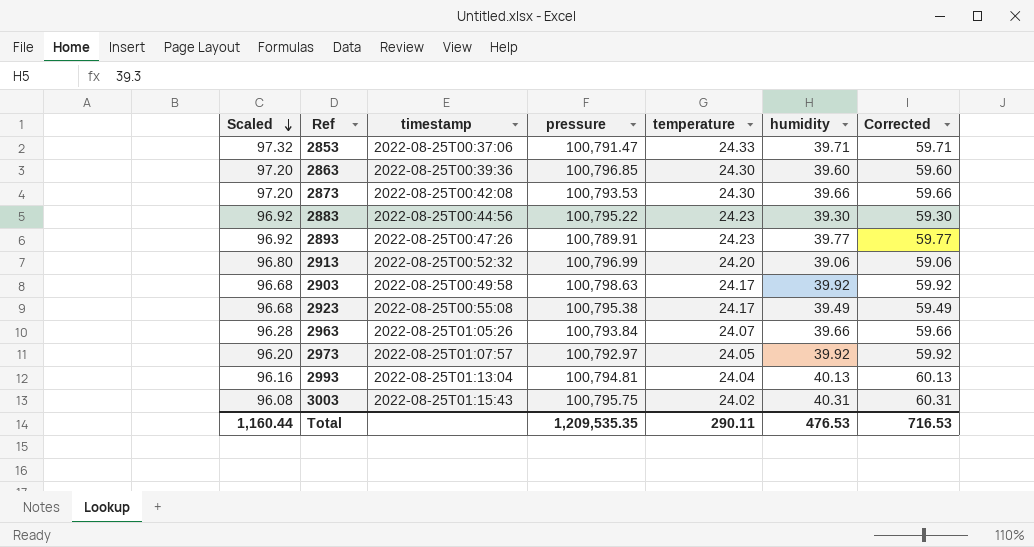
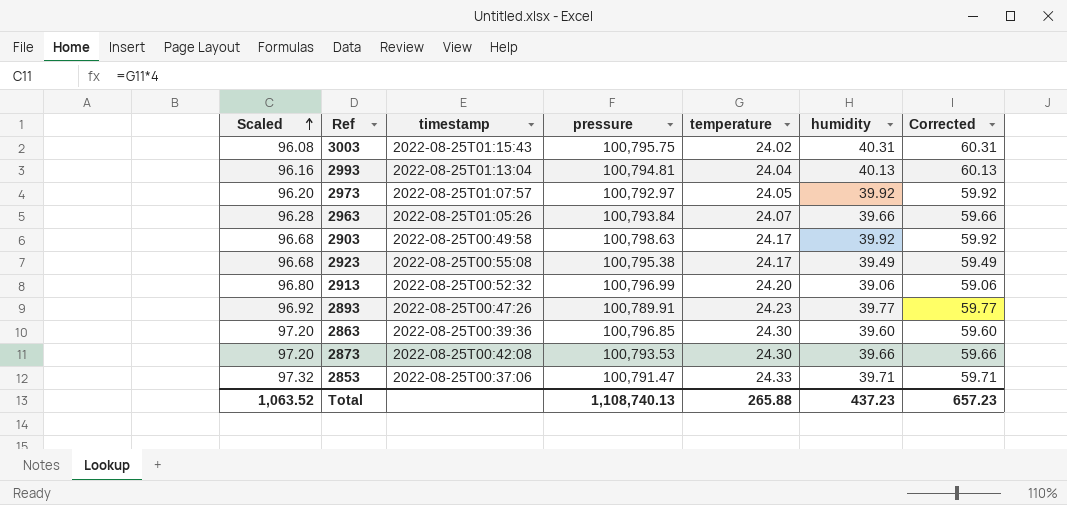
row order: Scaled descending -> Scaled ascending
row 2883: 96.92 | 2022-08-25T00:44:56 | 100,795.22 | 24.23 | 39.30 | 59.30 -> none
Total | Scaled: 1,160.44 -> 1,063.52
Total | pressure: 1,209,535.35 -> 1,108,740.13
Total | temperature: 290.11 -> 265.88
Total | humidity: 476.53 -> 437.23
Total | Corrected: 716.53 -> 657.23

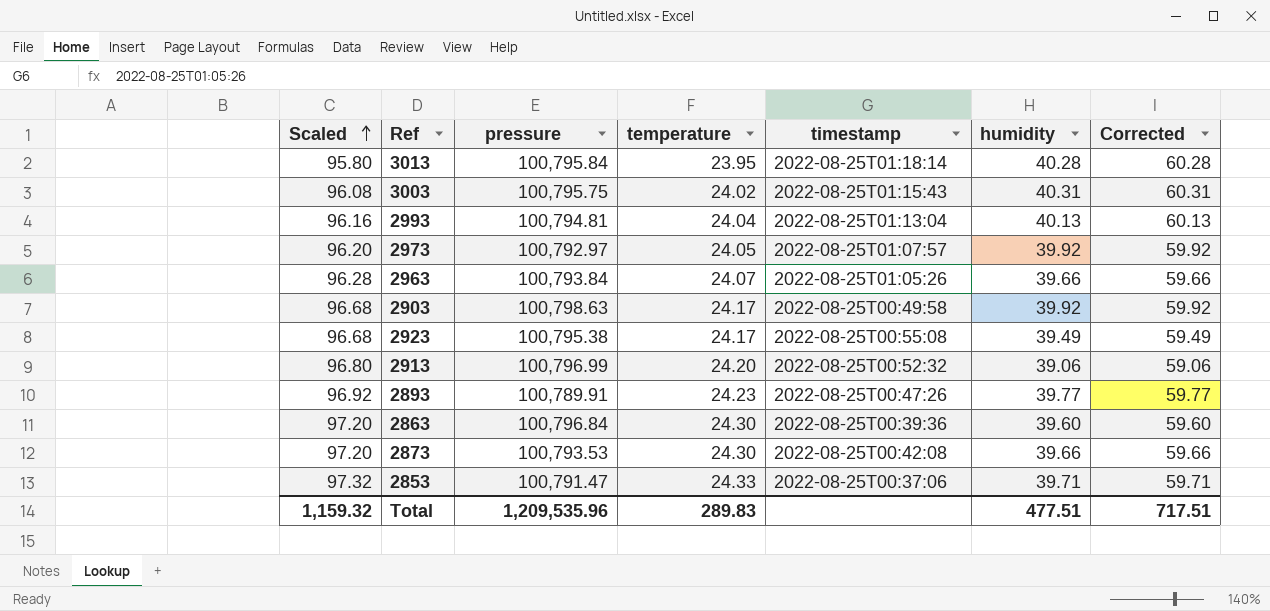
column timestamp | position: 3 -> 5
row 3013: none -> 95.80 | 100,795.84 | 23.95 | 2022-08-25T01:18:14 | 40.28 | 60.28
2863 | pressure: 100,796.85 -> 100,796.84
Total | Scaled: 1,063.52 -> 1,159.32
Total | pressure: 1,108,740.13 -> 1,209,535.96
Total | temperature: 265.88 -> 289.83
Total | humidity: 437.23 -> 477.51
Total | Corrected: 657.23 -> 717.51

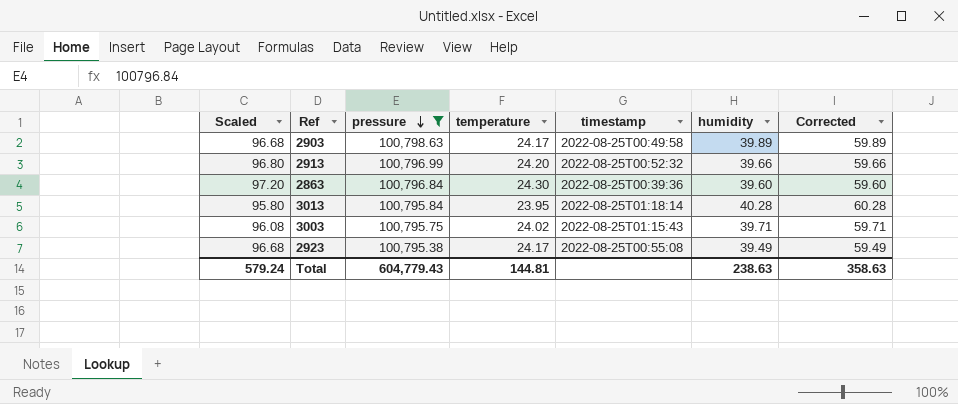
filter: none -> pressure >= 100,795.38
row order: Scaled ascending -> pressure descending
2903 | humidity: 39.92 -> 39.89
2903 | Corrected: 59.92 -> 59.89
2913 | humidity: 39.06 -> 39.66
2913 | Corrected: 59.06 -> 59.66
3003 | humidity: 40.31 -> 39.71
3003 | Corrected: 60.31 -> 59.71
Total | Scaled: 1,159.32 -> 579.24
Total | pressure: 1,209,535.96 -> 604,779.43
Total | temperature: 289.83 -> 144.81
Total | humidity: 477.51 -> 238.63
Total | Corrected: 717.51 -> 358.63

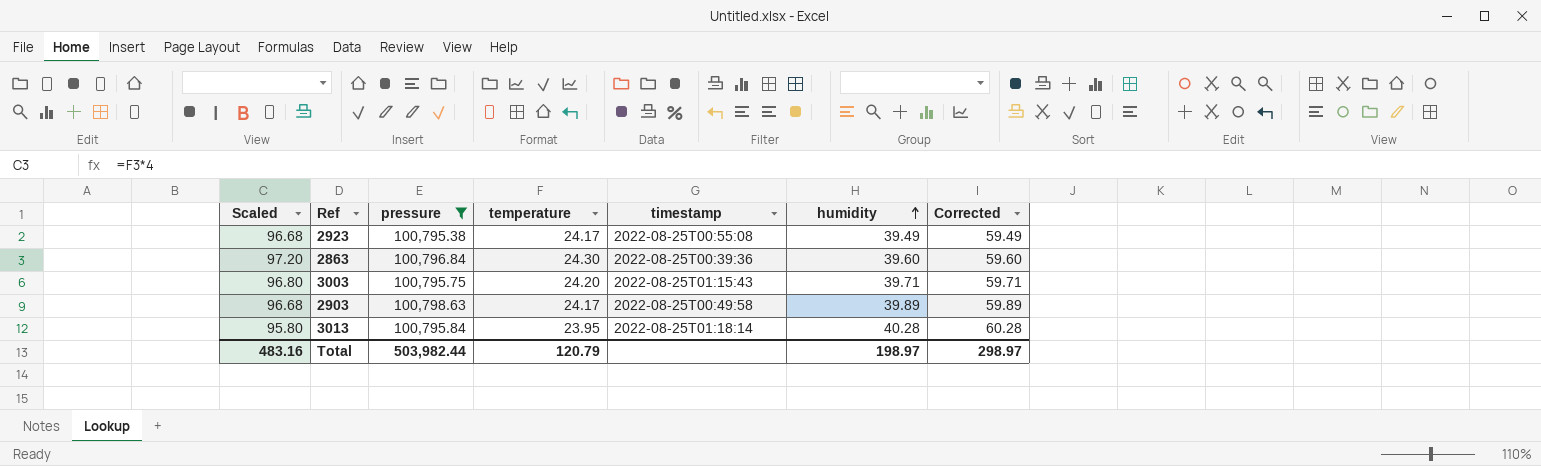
row order: pressure descending -> humidity ascending
row 2913: 96.80 | 100,796.99 | 24.20 | 2022-08-25T00:52:32 | 39.66 | 59.66 -> none
3003 | Scaled: 96.08 -> 96.80
3003 | temperature: 24.02 -> 24.20
Total | Scaled: 579.24 -> 483.16
Total | pressure: 604,779.43 -> 503,982.44
Total | temperature: 144.81 -> 120.79
Total | humidity: 238.63 -> 198.97
Total | Corrected: 358.63 -> 298.97

